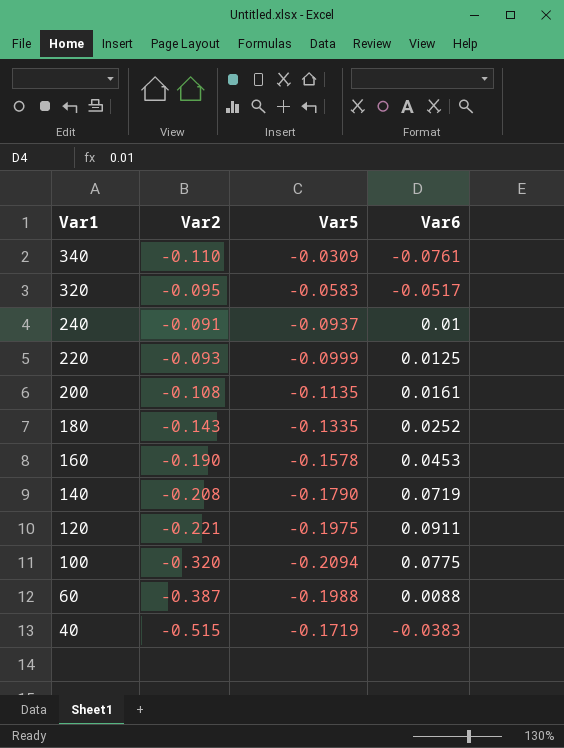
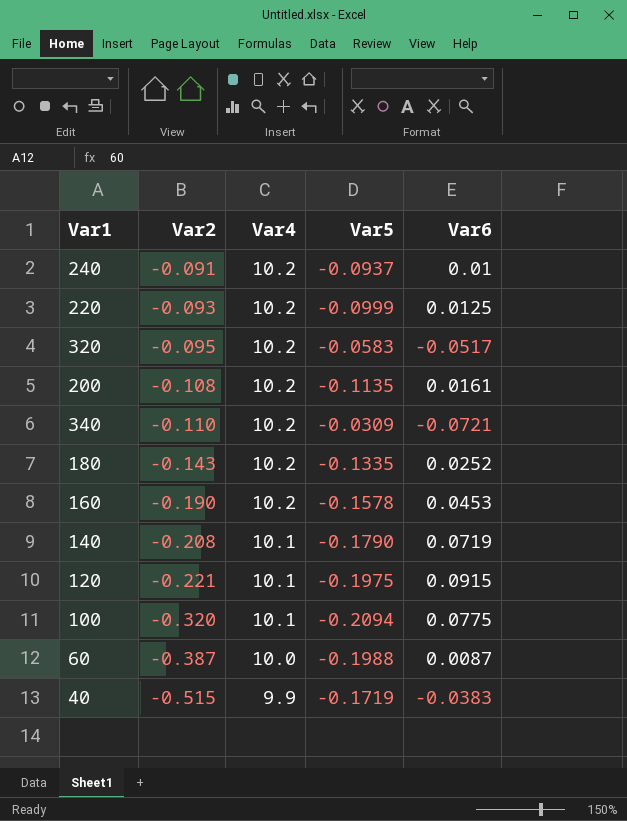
row order: Var1 descending -> Var2 descending
column Var4 | position: none -> 3
340 | Var6: -0.0761 -> -0.0721
120 | Var6: 0.0911 -> 0.0915
60 | Var6: 0.0088 -> 0.0087

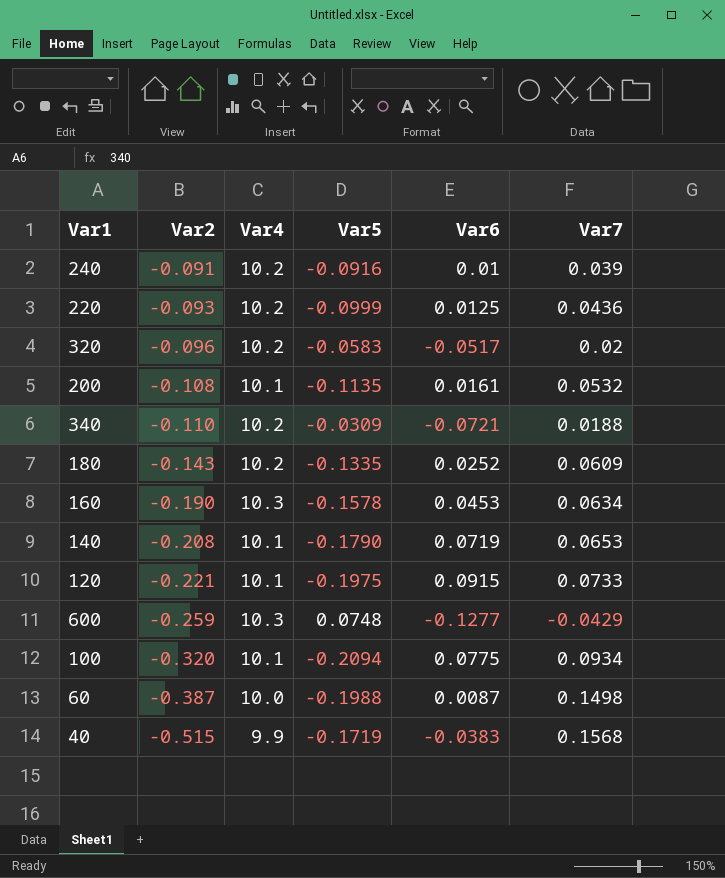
column Var7 | position: none -> 6
240 | Var5: -0.0937 -> -0.0916
320 | Var2: -0.095 -> -0.096
200 | Var4: 10.2 -> 10.1
160 | Var4: 10.2 -> 10.3
row 600: none -> -0.259 | 10.3 | 0.0748 | -0.1277 | -0.0429

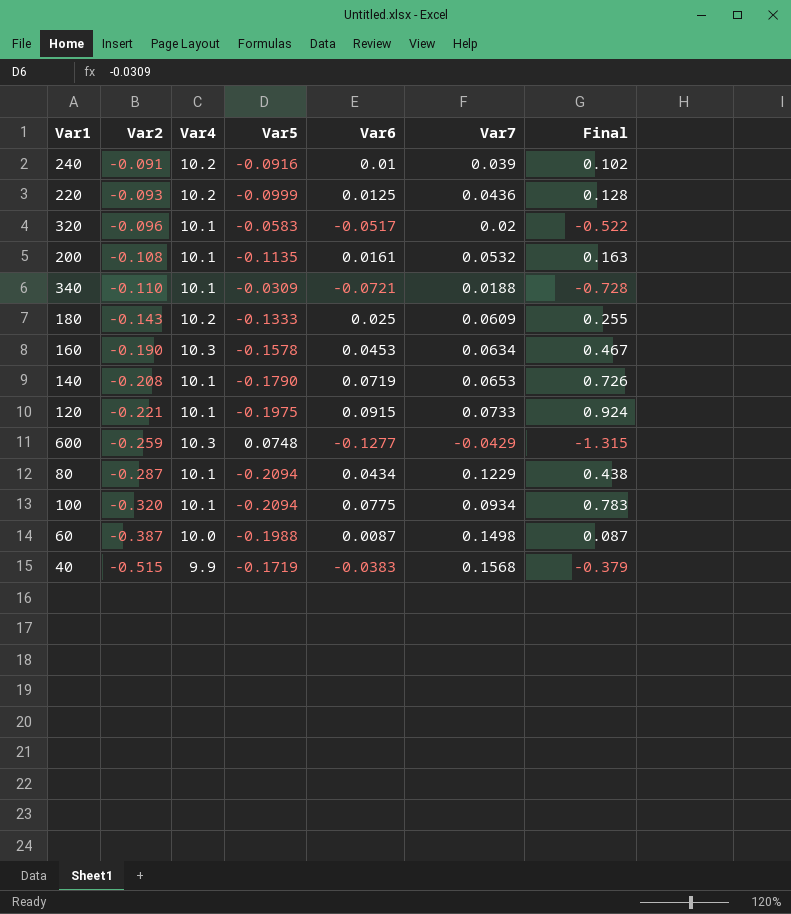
column Final | formula: none -> [Var4] * [Var6]
320 | Var4: 10.2 -> 10.1
340 | Var4: 10.2 -> 10.1
180 | Var5: -0.1335 -> -0.1333
180 | Var6: 0.0252 -> 0.025
row 80: none -> -0.287 | 10.1 | -0.2094 | 0.0434 | 0.1229 | 0.438

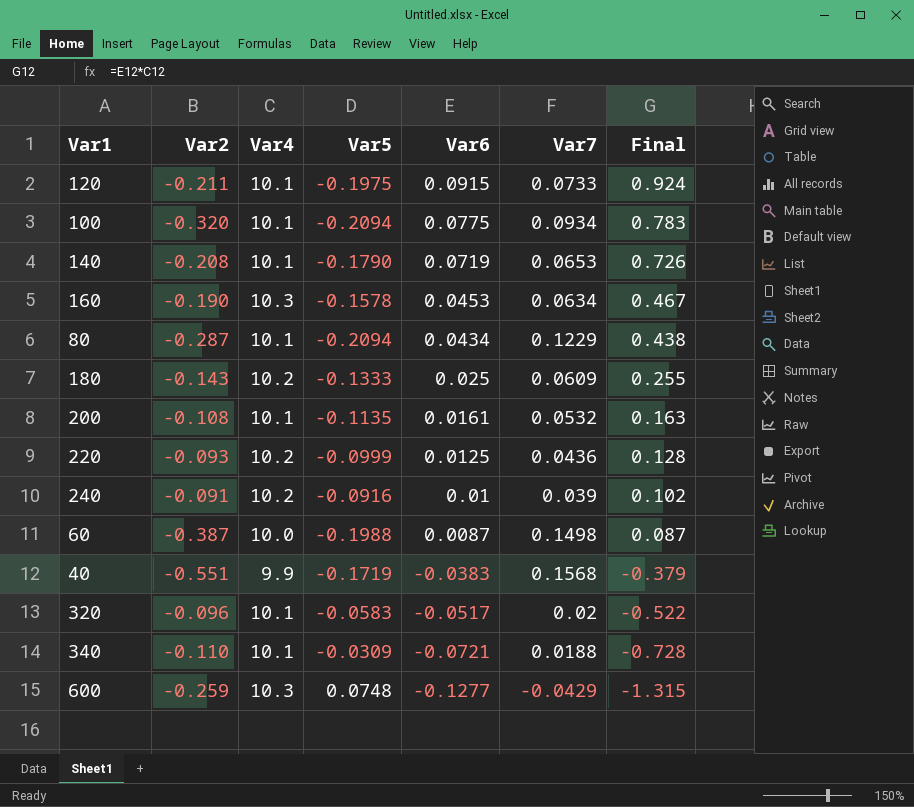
row order: Var2 descending -> Var6 descending
120 | Var2: -0.221 -> -0.211
40 | Var2: -0.515 -> -0.551

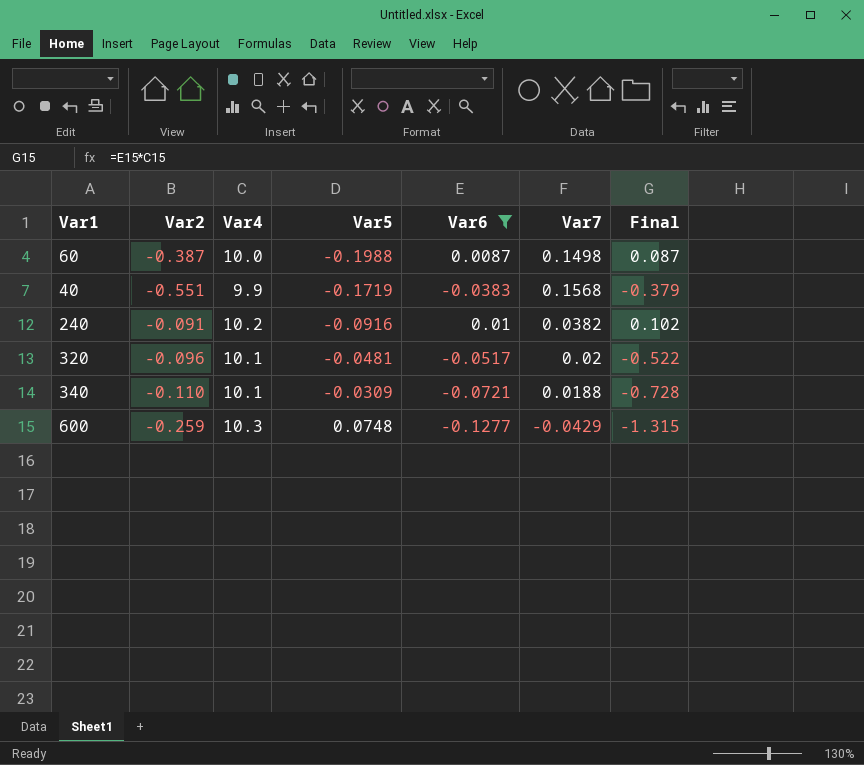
filter: none -> Var6 <= 0.01
row order: Var6 descending -> Var5 ascending
240 | Var7: 0.039 -> 0.0382
320 | Var5: -0.0583 -> -0.0481

